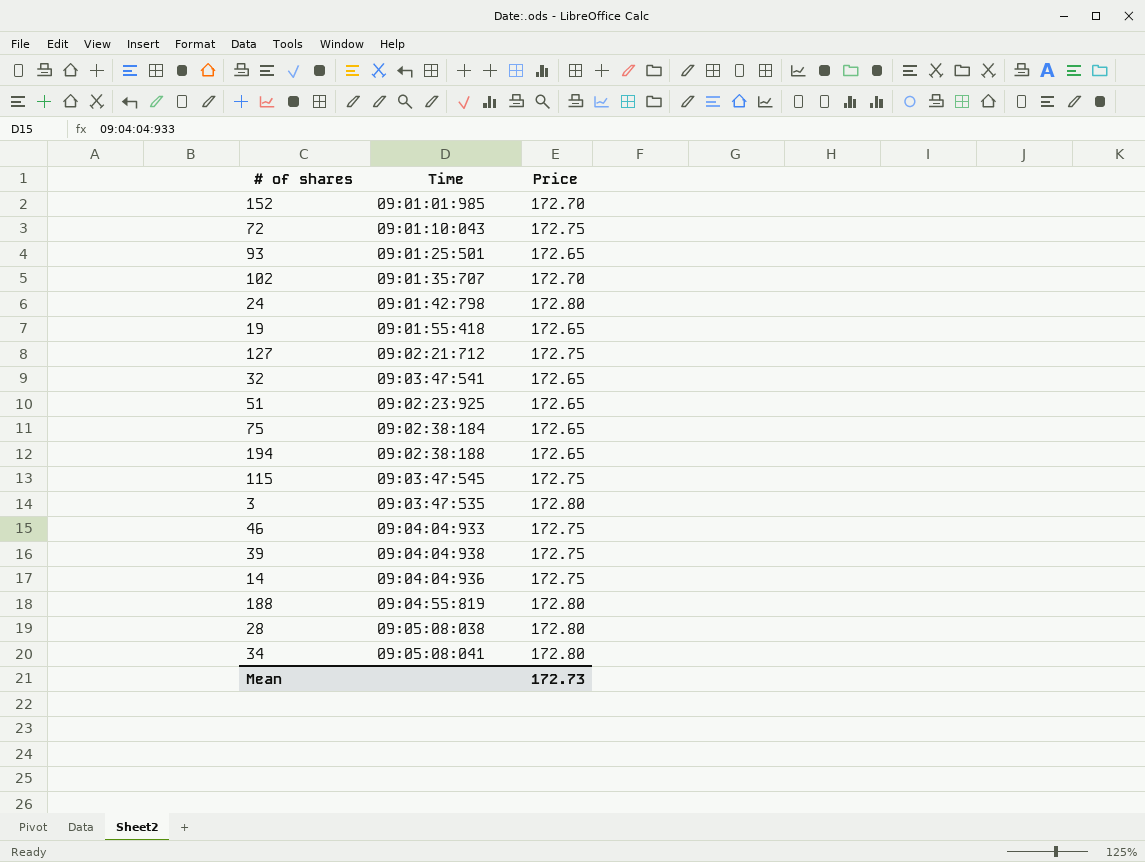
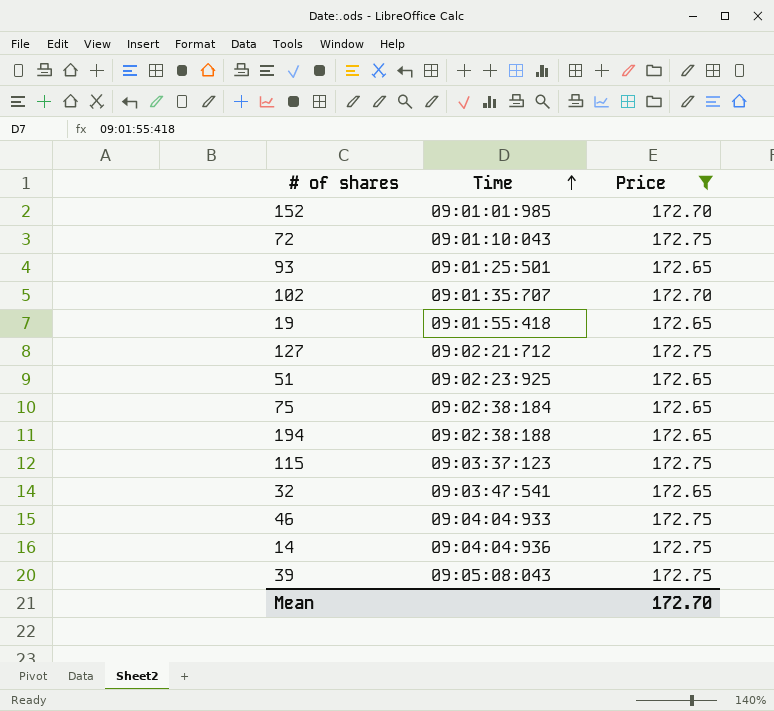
filter: none -> Price != 172.80
row order: none -> Time ascending
115 | Time: 09:03:47:545 -> 09:03:37:123
39 | Time: 09:04:04:938 -> 09:05:08:043
Mean | Price: 172.73 -> 172.70

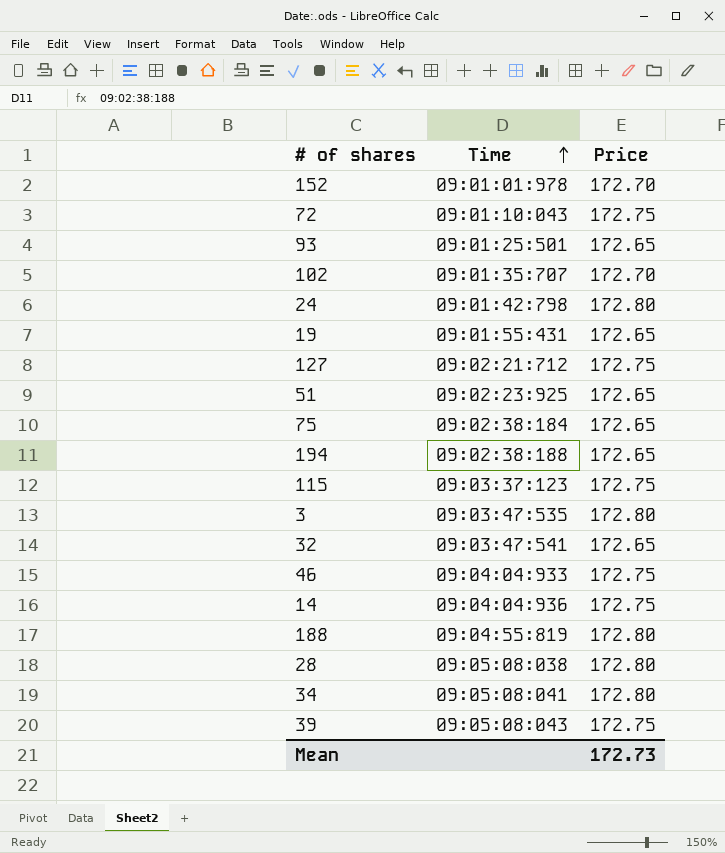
filter: Price != 172.80 -> none
152 | Time: 09:01:01:985 -> 09:01:01:978
19 | Time: 09:01:55:418 -> 09:01:55:431
Mean | Price: 172.70 -> 172.73

